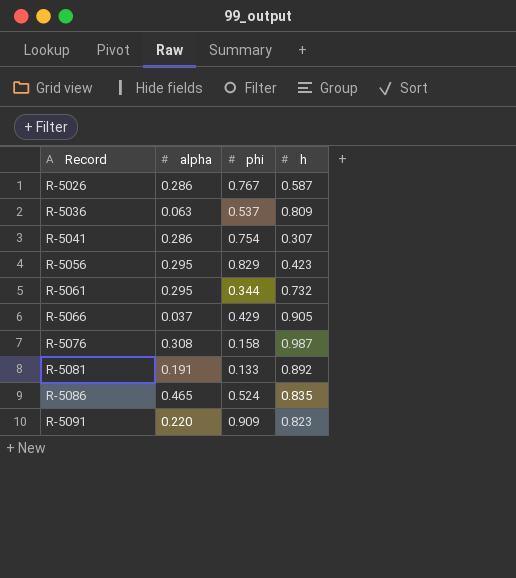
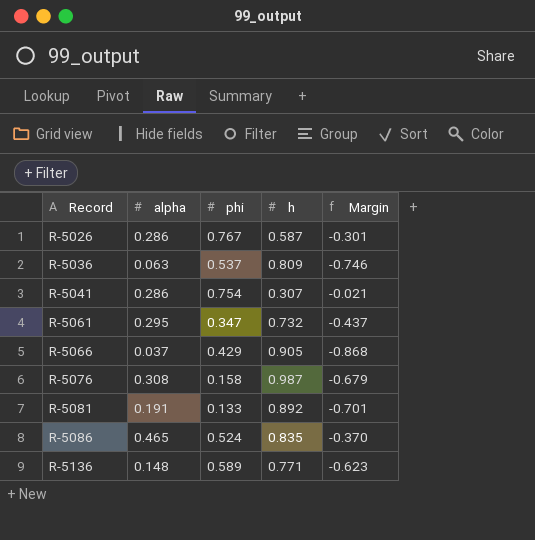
column Margin | formula: none -> [alpha] - [h]
row R-5056: 0.295 | 0.829 | 0.423 -> none
row R-5091: 0.220 | 0.909 | 0.823 -> none
R-5061 | phi: 0.344 -> 0.347
row R-5136: none -> 0.148 | 0.589 | 0.771 | -0.623

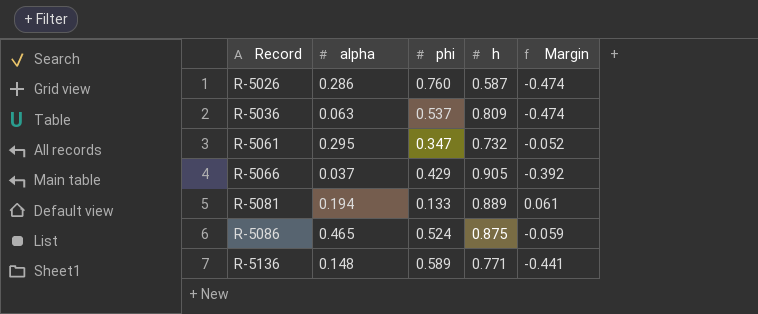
column Margin | formula: [alpha] - [h] -> [alpha] - [phi]
row R-5041: 0.286 | 0.754 | 0.307 | -0.021 -> none
row R-5076: 0.308 | 0.158 | 0.987 | -0.679 -> none
R-5026 | phi: 0.767 -> 0.760
R-5081 | alpha: 0.191 -> 0.194
R-5081 | h: 0.892 -> 0.889
R-5086 | h: 0.835 -> 0.875

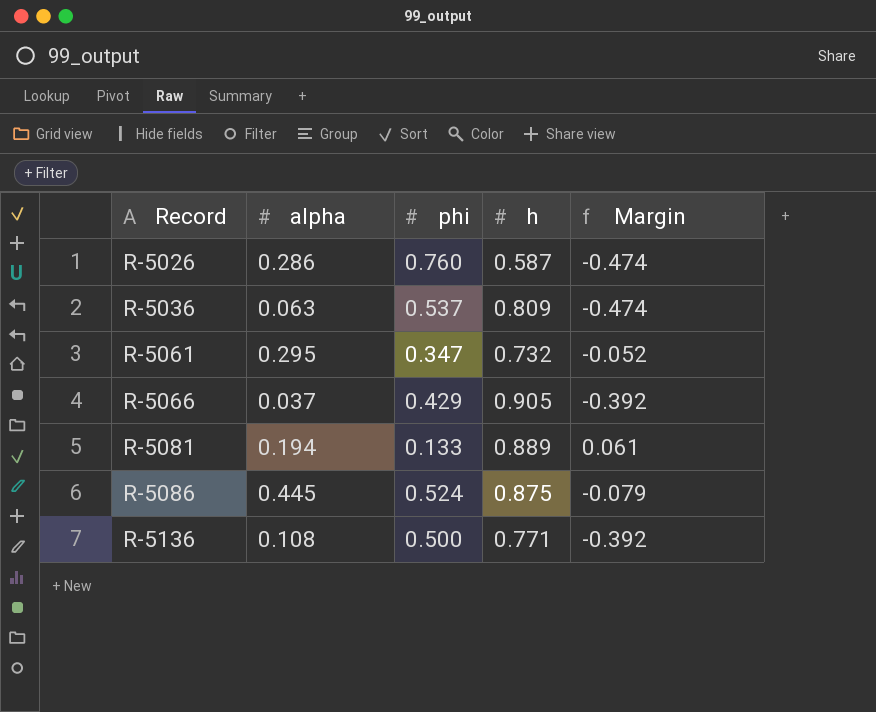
R-5086 | alpha: 0.465 -> 0.445
R-5086 | Margin: -0.059 -> -0.079
R-5136 | alpha: 0.148 -> 0.108
R-5136 | phi: 0.589 -> 0.500
R-5136 | Margin: -0.441 -> -0.392

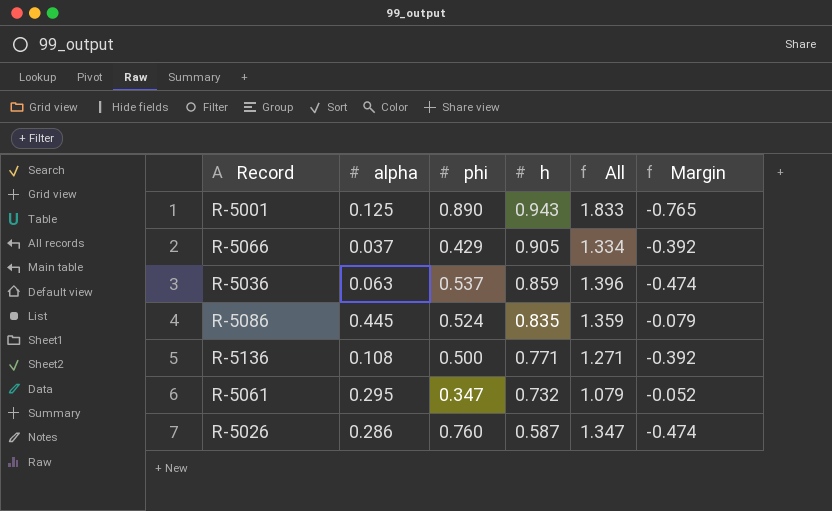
row order: Record ascending -> h descending
column All | formula: none -> [phi] + [h]
row R-5081: 0.194 | 0.133 | 0.889 | 0.061 -> none
row R-5001: none -> 0.125 | 0.890 | 0.943 | 1.833 | -0.765
R-5036 | h: 0.809 -> 0.859
R-5086 | h: 0.875 -> 0.835

